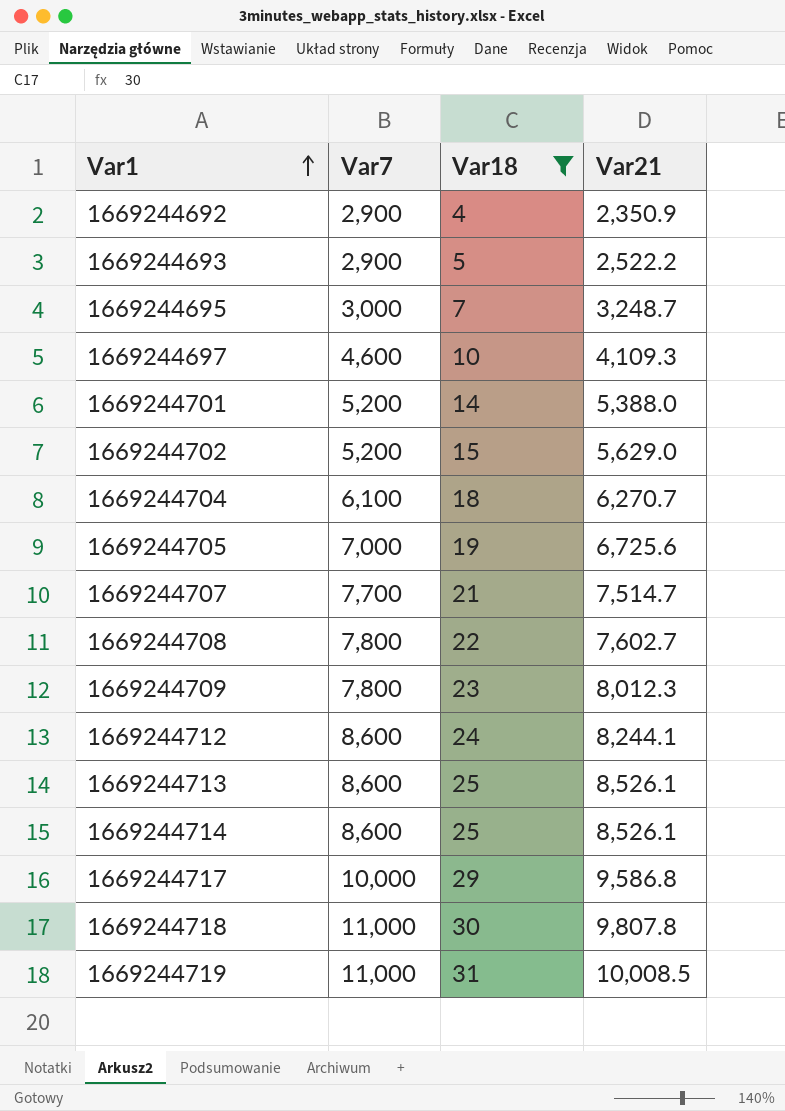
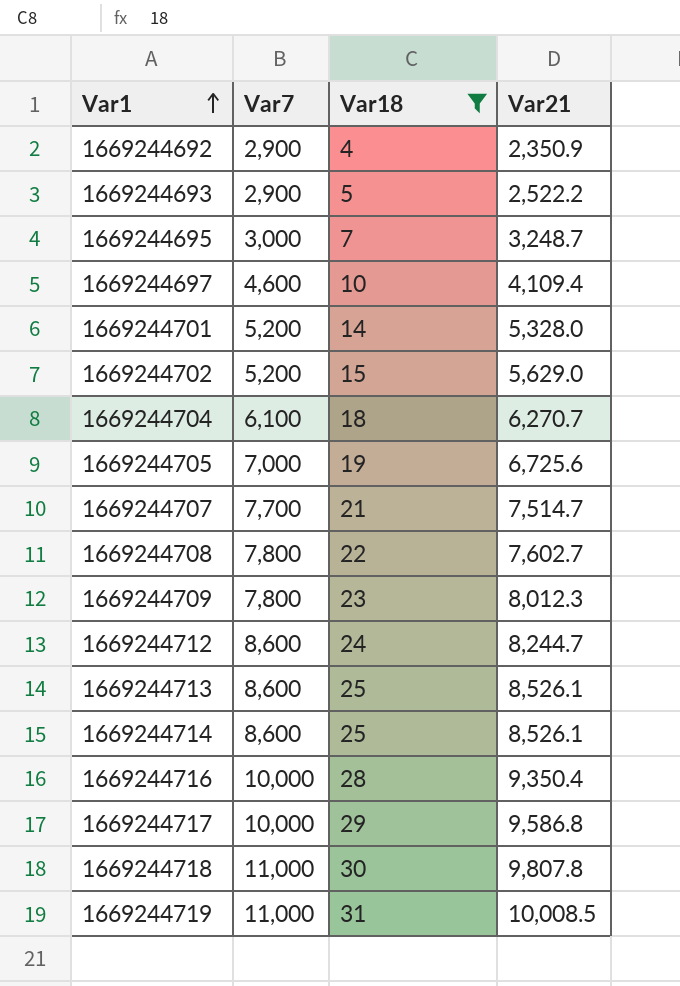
1669244697 | Var21: 4,109.3 -> 4,109.4
1669244701 | Var21: 5,388.0 -> 5,328.0
1669244712 | Var21: 8,244.1 -> 8,244.7
row 1669244716: none -> 10,000 | 28 | 9,350.4

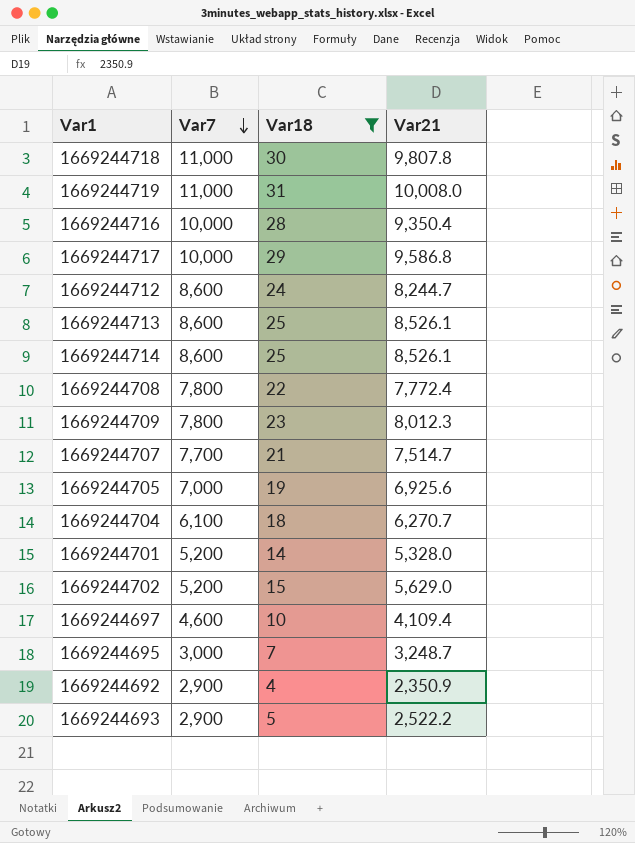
row order: Var1 ascending -> Var7 descending
1669244719 | Var21: 10,008.5 -> 10,008.0
1669244708 | Var21: 7,602.7 -> 7,772.4
1669244705 | Var21: 6,725.6 -> 6,925.6

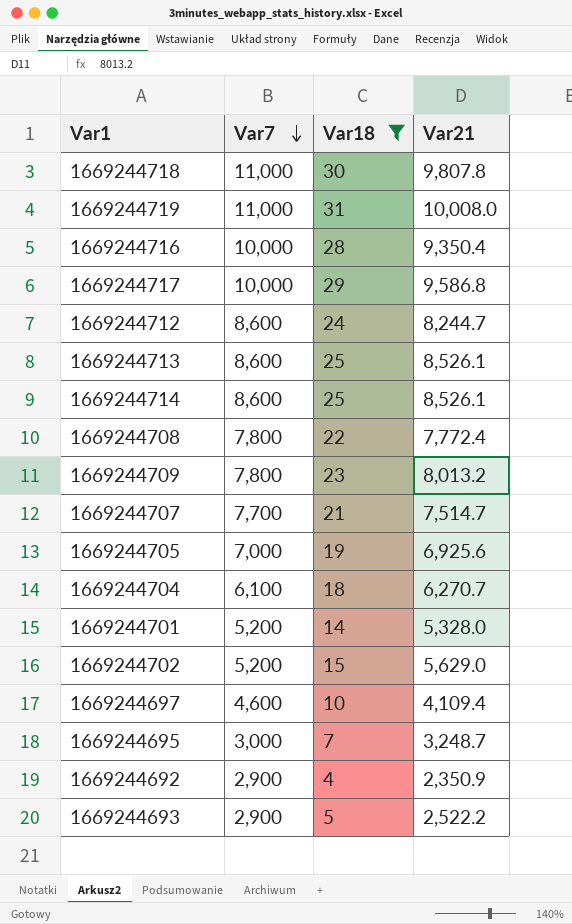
1669244709 | Var21: 8,012.3 -> 8,013.2

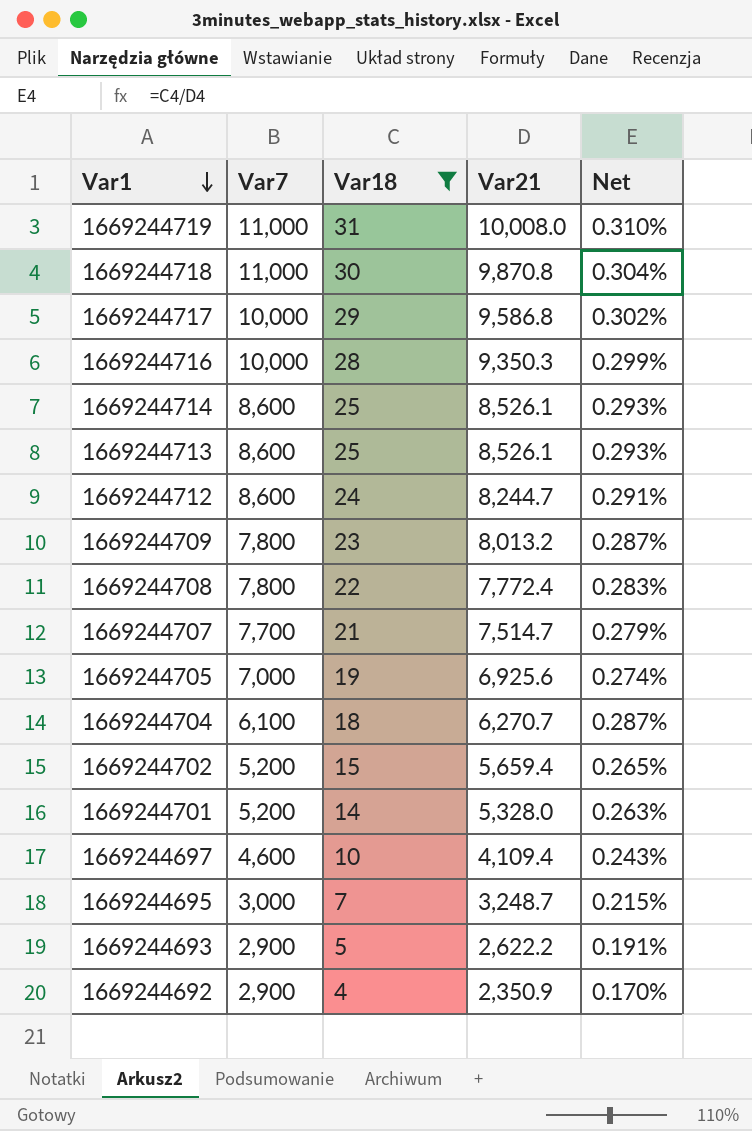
row order: Var7 descending -> Var1 descending
column Net | formula: none -> [Var18] / [Var21]
1669244718 | Var21: 9,807.8 -> 9,870.8
1669244716 | Var21: 9,350.4 -> 9,350.3
1669244702 | Var21: 5,629.0 -> 5,659.4
1669244693 | Var21: 2,522.2 -> 2,622.2

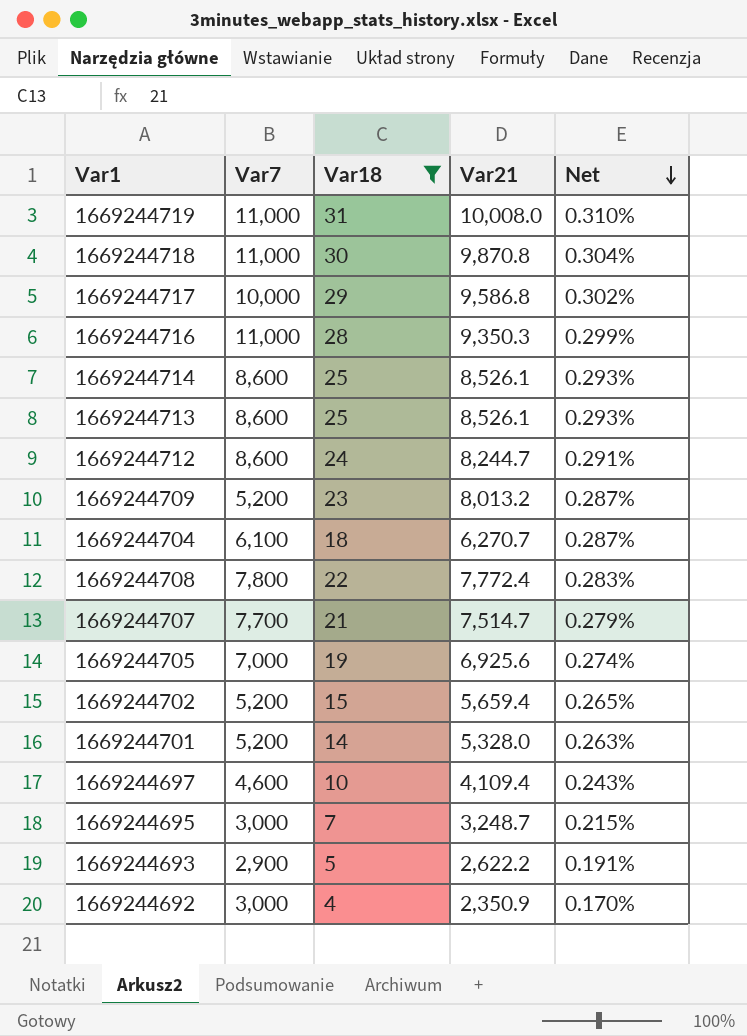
row order: Var1 descending -> Net descending
1669244716 | Var7: 10,000 -> 11,000
1669244709 | Var7: 7,800 -> 5,200
1669244692 | Var7: 2,900 -> 3,000

